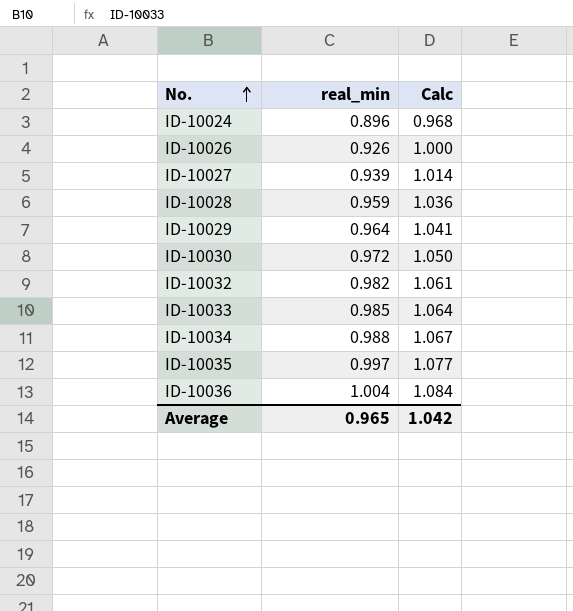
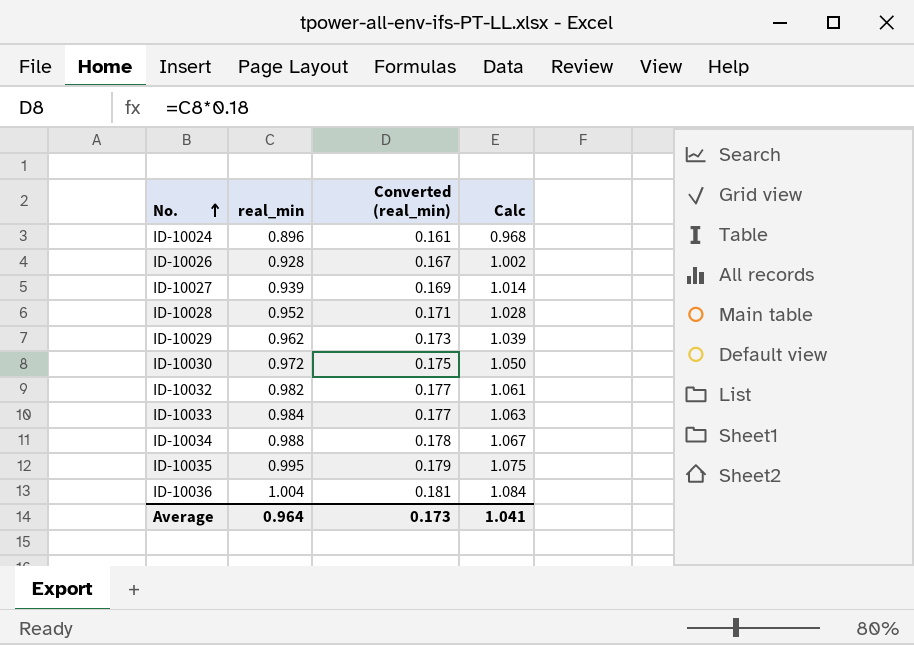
column Converted (real_min) | formula: none -> [real_min] * 0.18
ID-10026 | real_min: 0.926 -> 0.928
ID-10026 | Calc: 1.000 -> 1.002
ID-10028 | real_min: 0.959 -> 0.952
ID-10028 | Calc: 1.036 -> 1.028
ID-10029 | real_min: 0.964 -> 0.962
ID-10029 | Calc: 1.041 -> 1.039
ID-10033 | real_min: 0.985 -> 0.984
ID-10033 | Calc: 1.064 -> 1.063
ID-10035 | real_min: 0.997 -> 0.995
ID-10035 | Calc: 1.077 -> 1.075
Average | real_min: 0.965 -> 0.964
Average | Calc: 1.042 -> 1.041

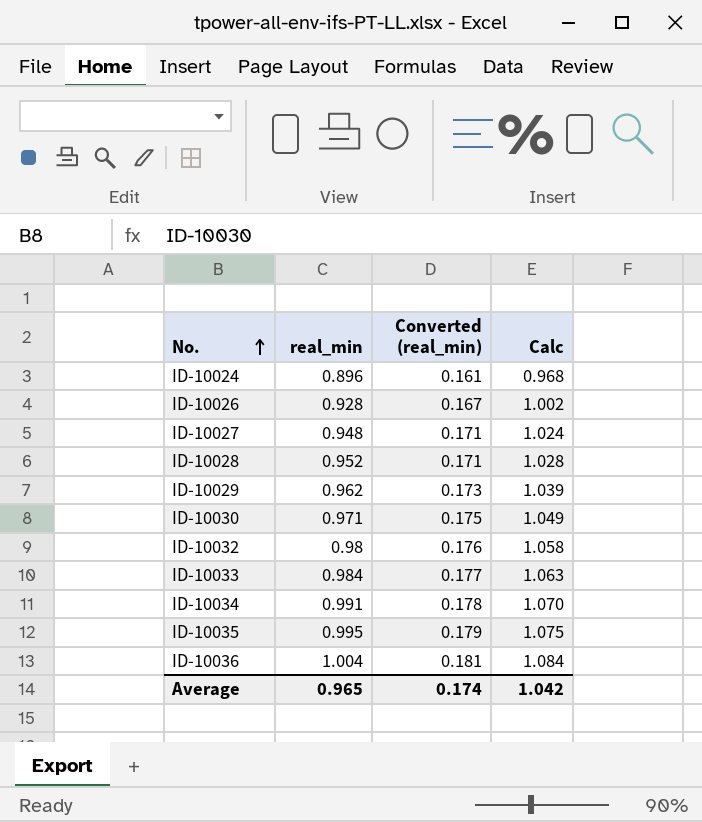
ID-10027 | real_min: 0.939 -> 0.948
ID-10027 | Converted (real_min): 0.169 -> 0.171
ID-10027 | Calc: 1.014 -> 1.024
ID-10030 | real_min: 0.972 -> 0.971
ID-10030 | Calc: 1.050 -> 1.049
ID-10032 | real_min: 0.982 -> 0.98
ID-10032 | Converted (real_min): 0.177 -> 0.176
ID-10032 | Calc: 1.061 -> 1.058
ID-10034 | real_min: 0.988 -> 0.991
ID-10034 | Calc: 1.067 -> 1.070
Average | real_min: 0.964 -> 0.965
Average | Converted (real_min): 0.173 -> 0.174
Average | Calc: 1.041 -> 1.042

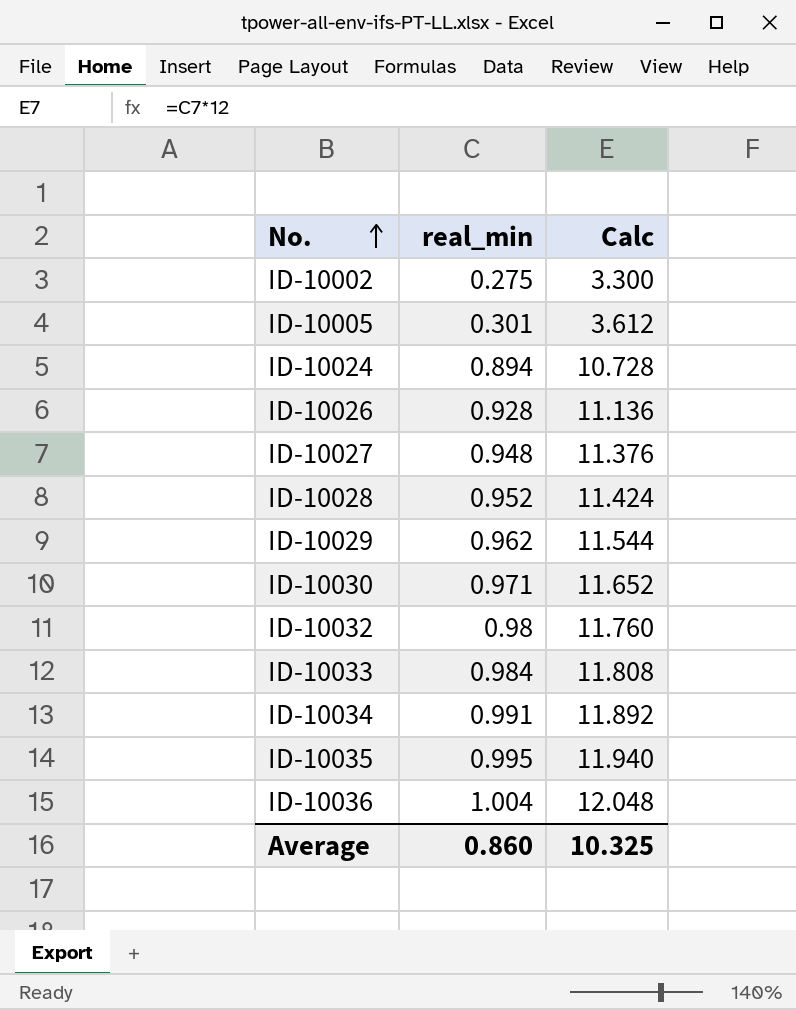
column Converted (real_min) | formula: [real_min] * 0.18 -> none
column Calc | formula: [real_min] * 1.08 -> [real_min] * 12
row ID-10002: none -> 0.275 | 3.300
row ID-10005: none -> 0.301 | 3.612
ID-10024 | real_min: 0.896 -> 0.894
Average | real_min: 0.965 -> 0.860
Average | Calc: 1.042 -> 10.325

